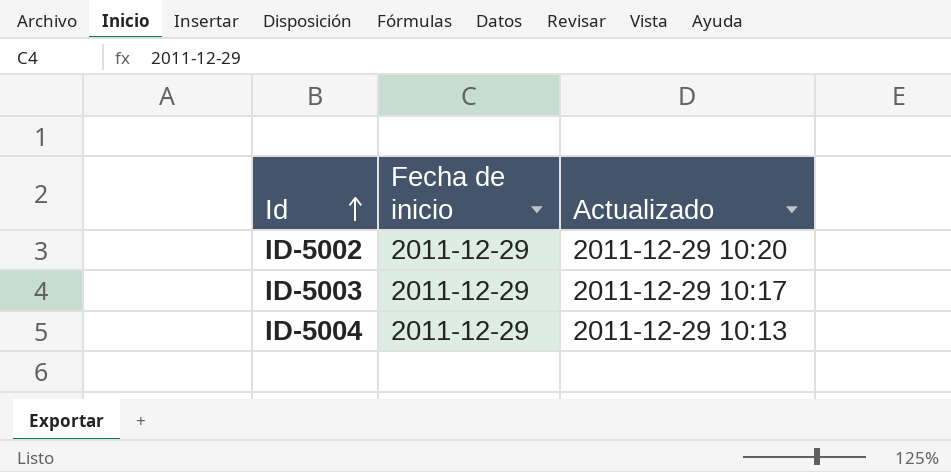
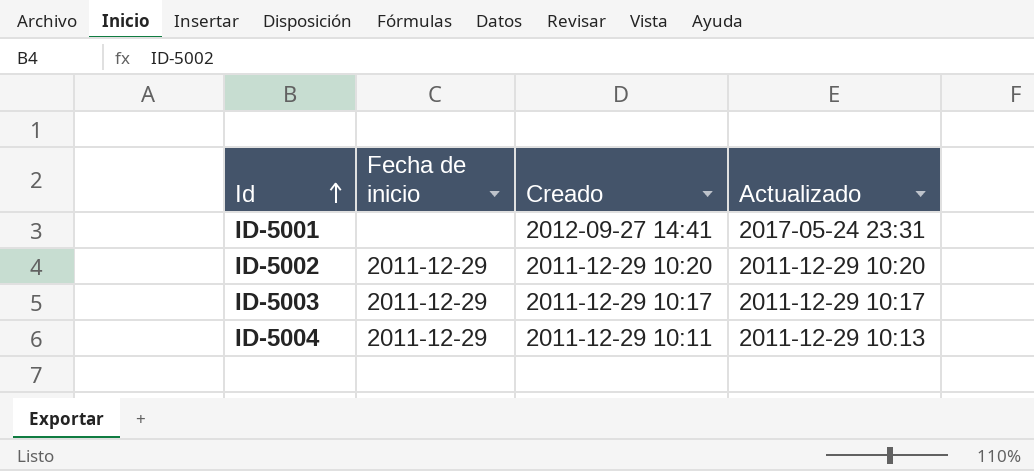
column Creado | position: none -> 3
row ID-5001: none -> none | 2012-09-27 14:41 | 2017-05-24 23:31

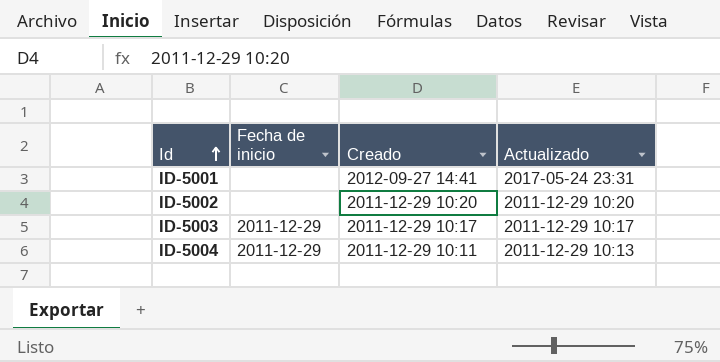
ID-5002 | Fecha de inicio: 2011-12-29 -> none

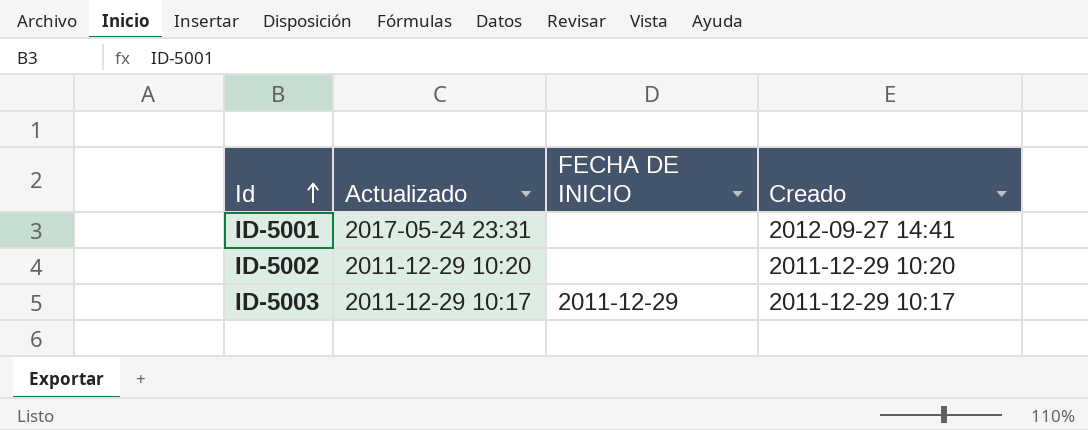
column Actualizado | position: 4 -> 2
column name: Fecha de inicio -> FECHA DE INICIO
row ID-5004: 2011-12-29 | 2011-12-29 10:11 | 2011-12-29 10:13 -> none

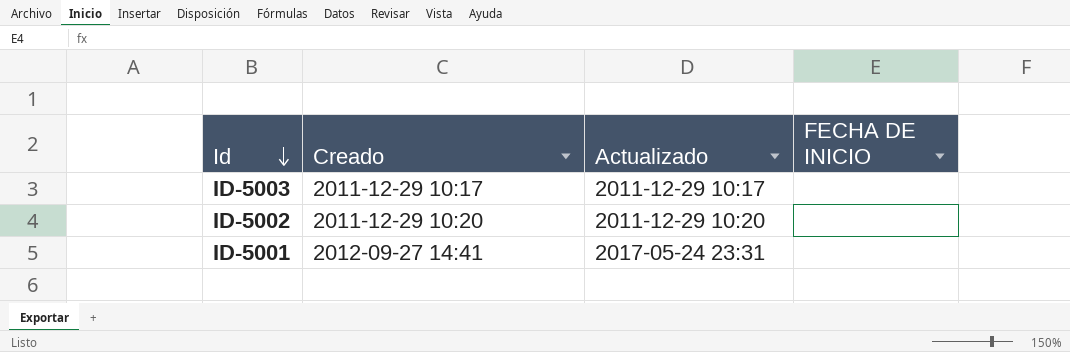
row order: Id ascending -> Id descending
column Creado | position: 4 -> 2
ID-5003 | FECHA DE INICIO: 2011-12-29 -> none

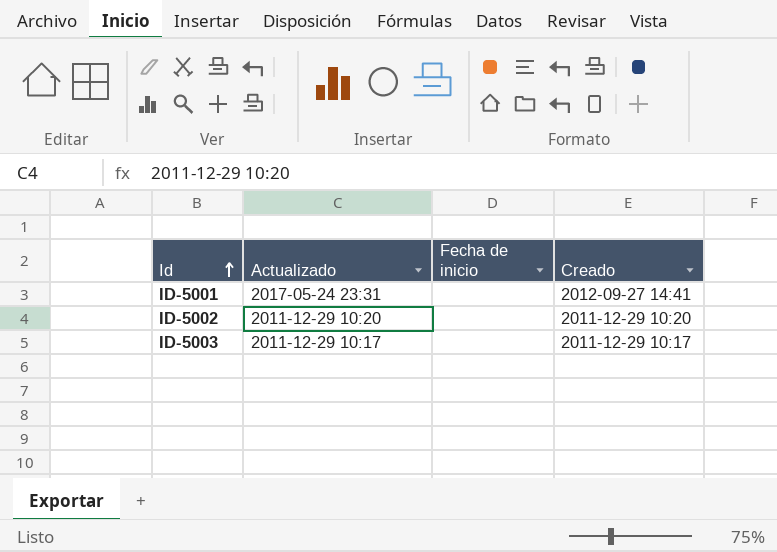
row order: Id descending -> Id ascending
column name: FECHA DE INICIO -> Fecha de inicio
column Creado | position: 2 -> 4

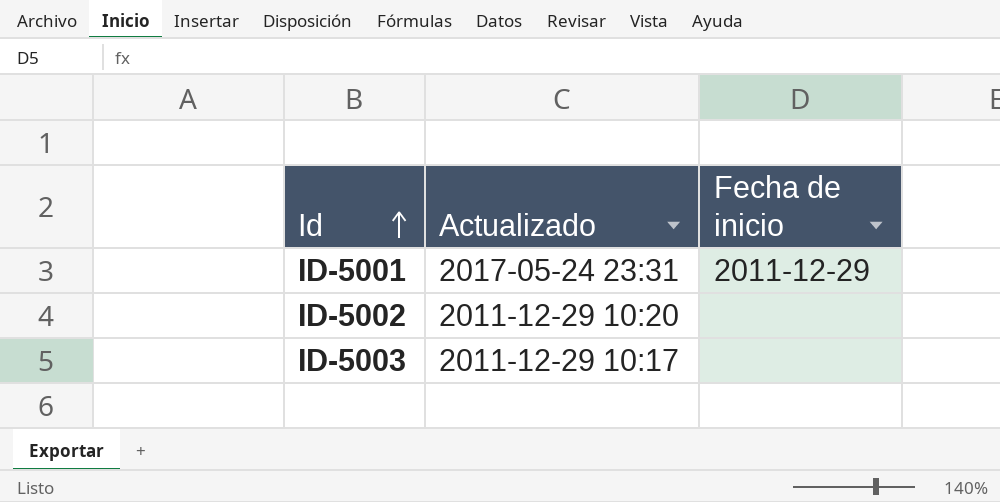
column Creado | position: 4 -> none
ID-5001 | Fecha de inicio: none -> 2011-12-29

